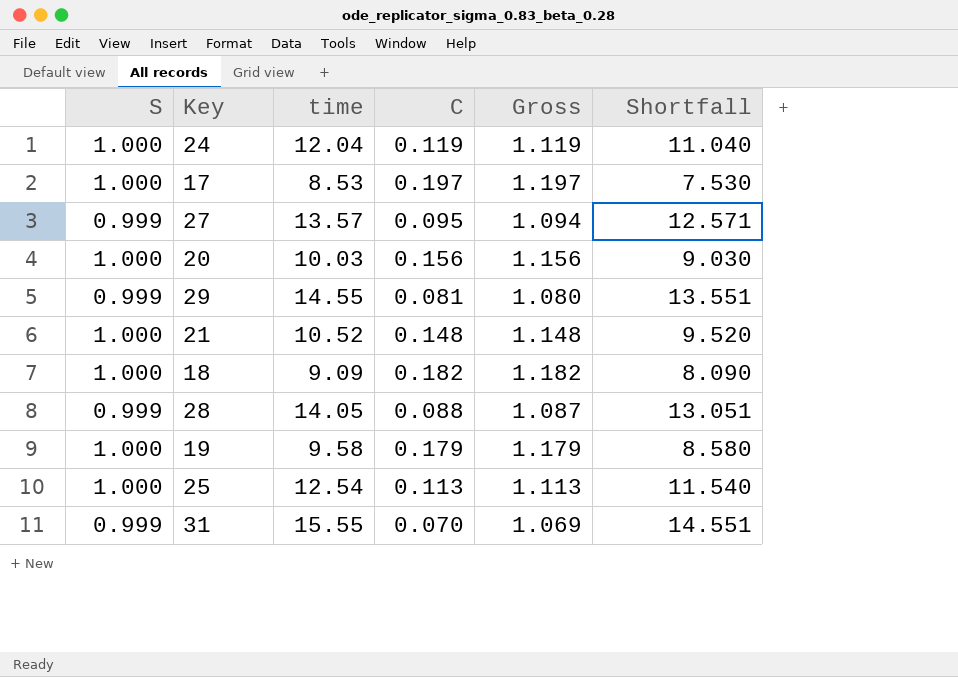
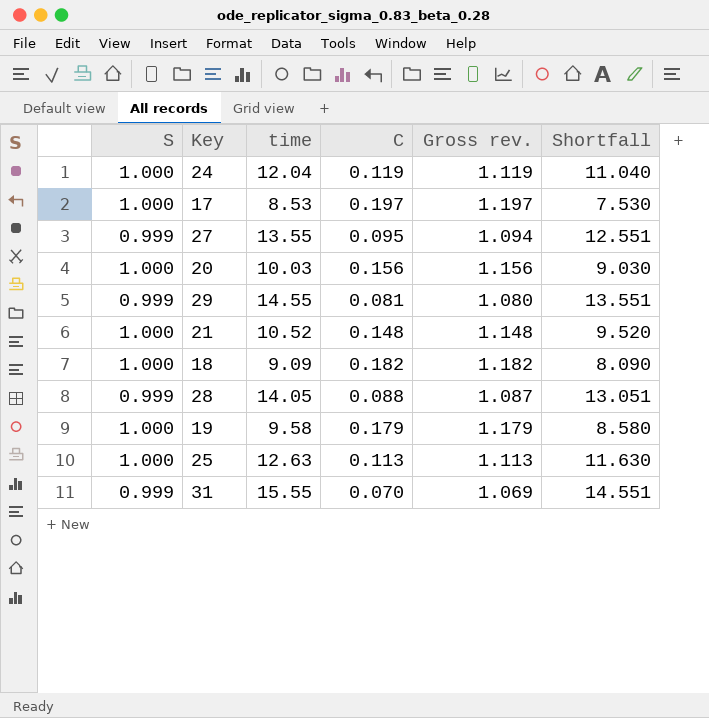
column name: Gross -> Gross rev.
27 | time: 13.57 -> 13.55
27 | Shortfall: 12.571 -> 12.551
25 | time: 12.54 -> 12.63
25 | Shortfall: 11.540 -> 11.630

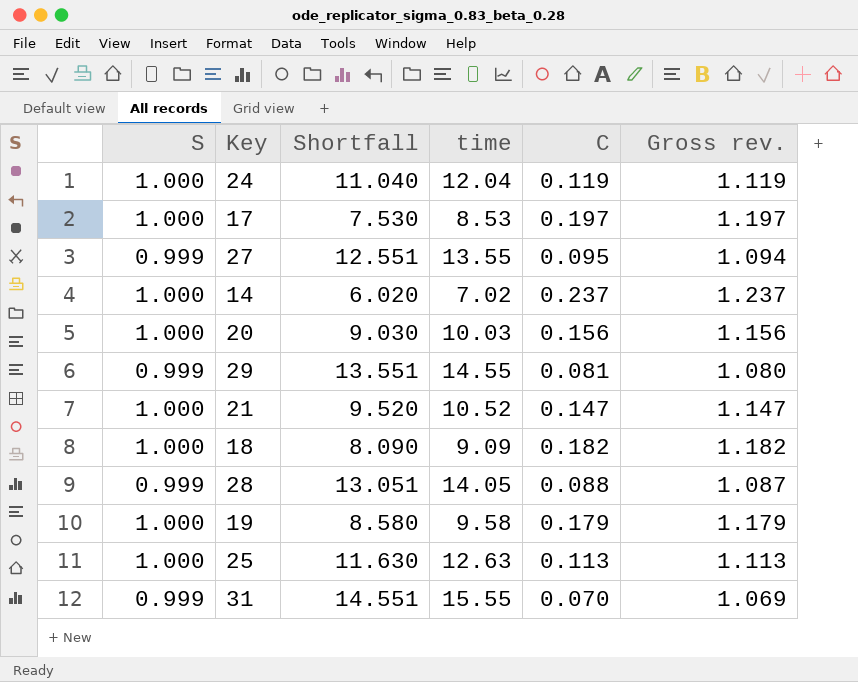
column Shortfall | position: 6 -> 3
row 14: none -> 1.000 | 6.020 | 7.02 | 0.237 | 1.237
21 | C: 0.148 -> 0.147
21 | Gross rev.: 1.148 -> 1.147

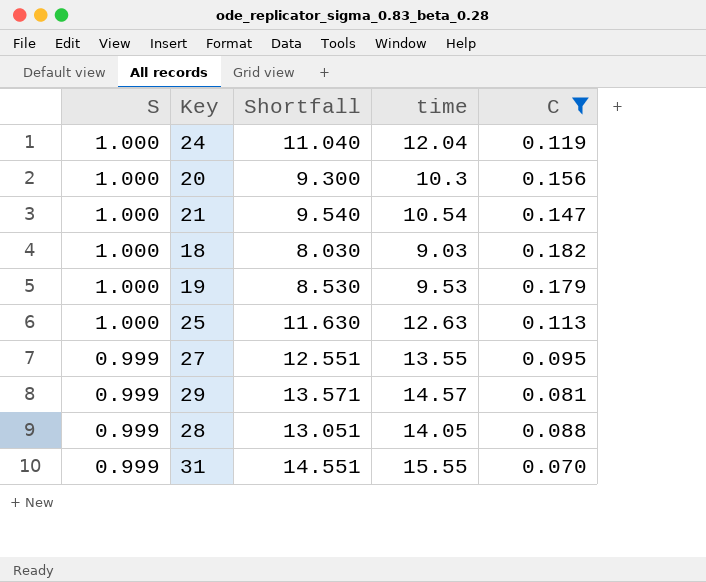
filter: none -> C <= 0.182
row order: none -> S descending
column Gross rev. | formula: [S] + [C] -> none
20 | Shortfall: 9.030 -> 9.300
20 | time: 10.03 -> 10.3
21 | Shortfall: 9.520 -> 9.540
21 | time: 10.52 -> 10.54
18 | Shortfall: 8.090 -> 8.030
18 | time: 9.09 -> 9.03
19 | Shortfall: 8.580 -> 8.530
19 | time: 9.58 -> 9.53
29 | Shortfall: 13.551 -> 13.571
29 | time: 14.55 -> 14.57

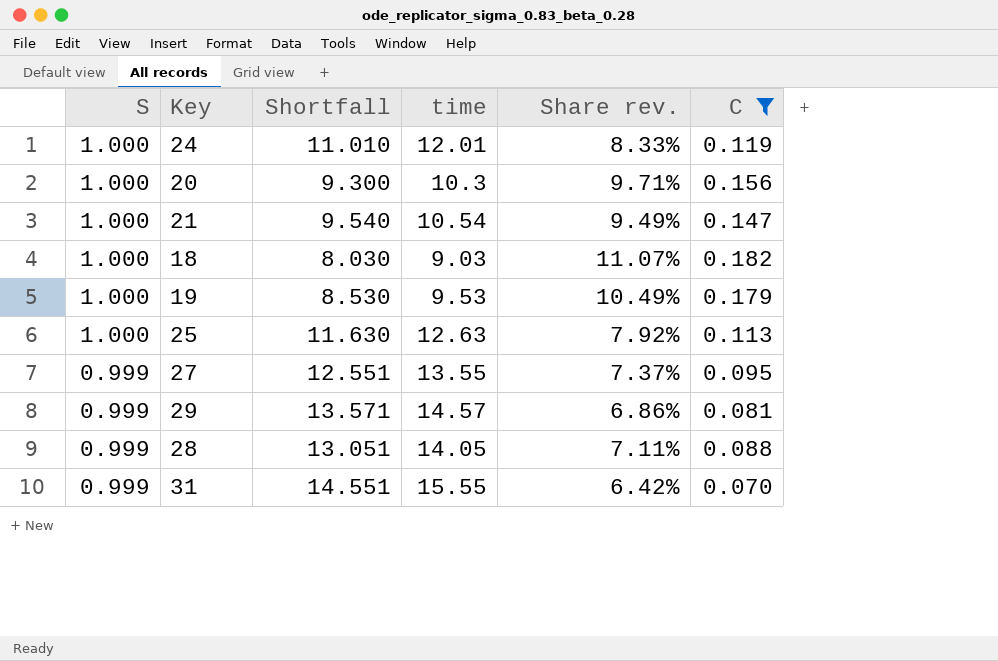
column Share rev. | formula: none -> [S] / [time]
24 | Shortfall: 11.040 -> 11.010
24 | time: 12.04 -> 12.01

